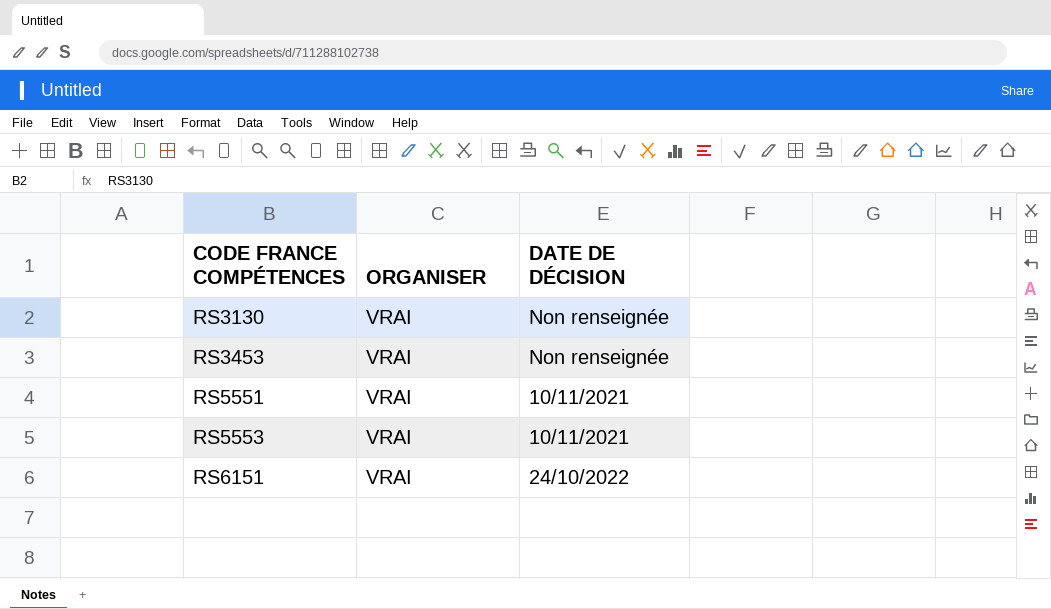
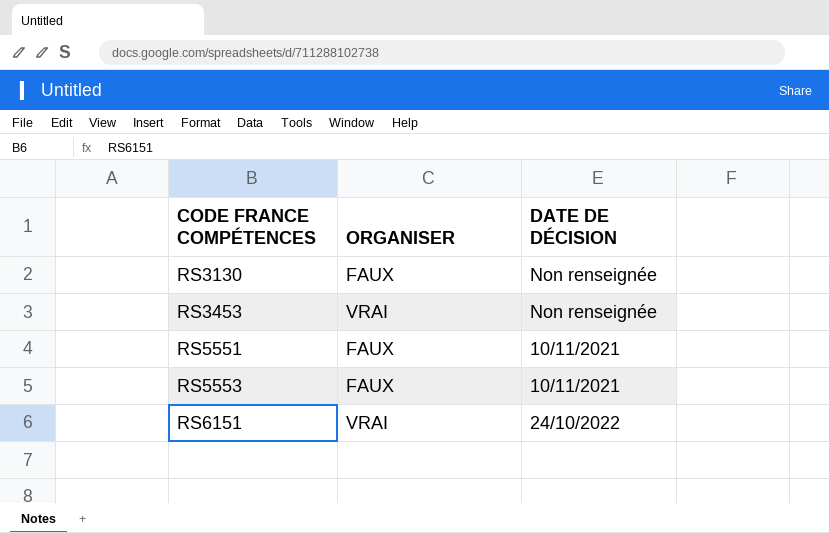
RS3130 | ORGANISER: VRAI -> FAUX
RS5551 | ORGANISER: VRAI -> FAUX
RS5553 | ORGANISER: VRAI -> FAUX

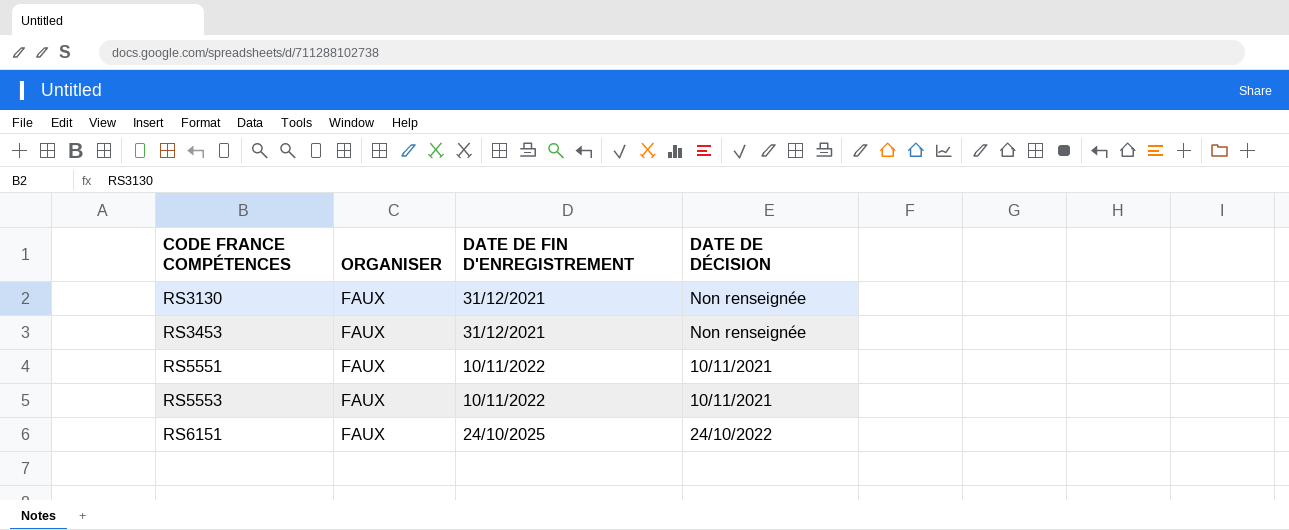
column DATE DE FIN D'ENREGISTREMENT | position: none -> 3
RS3453 | ORGANISER: VRAI -> FAUX
RS6151 | ORGANISER: VRAI -> FAUX

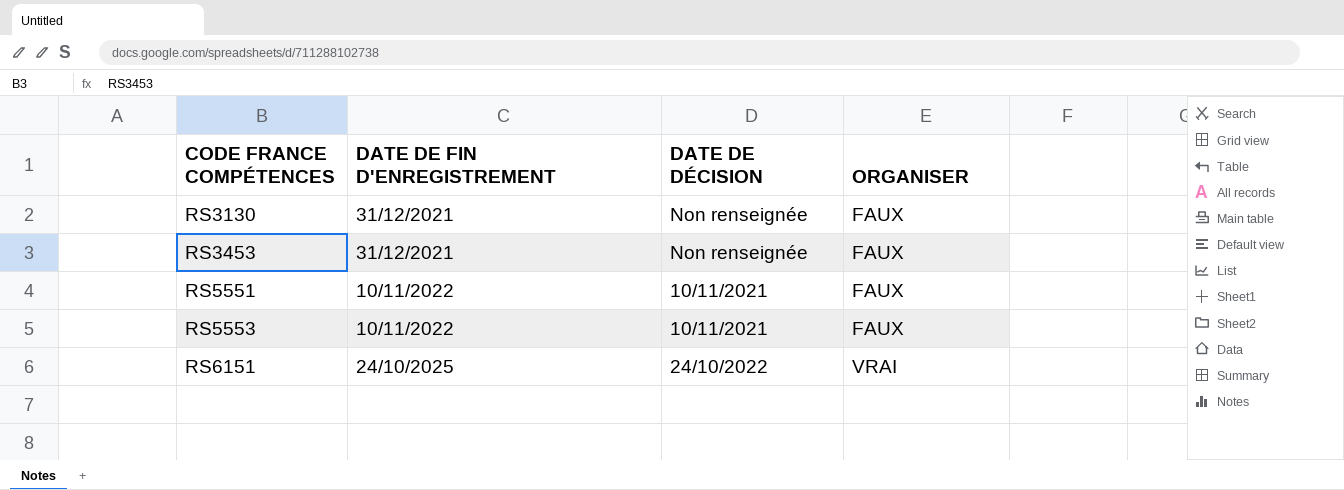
column ORGANISER | position: 2 -> 4
RS6151 | ORGANISER: FAUX -> VRAI

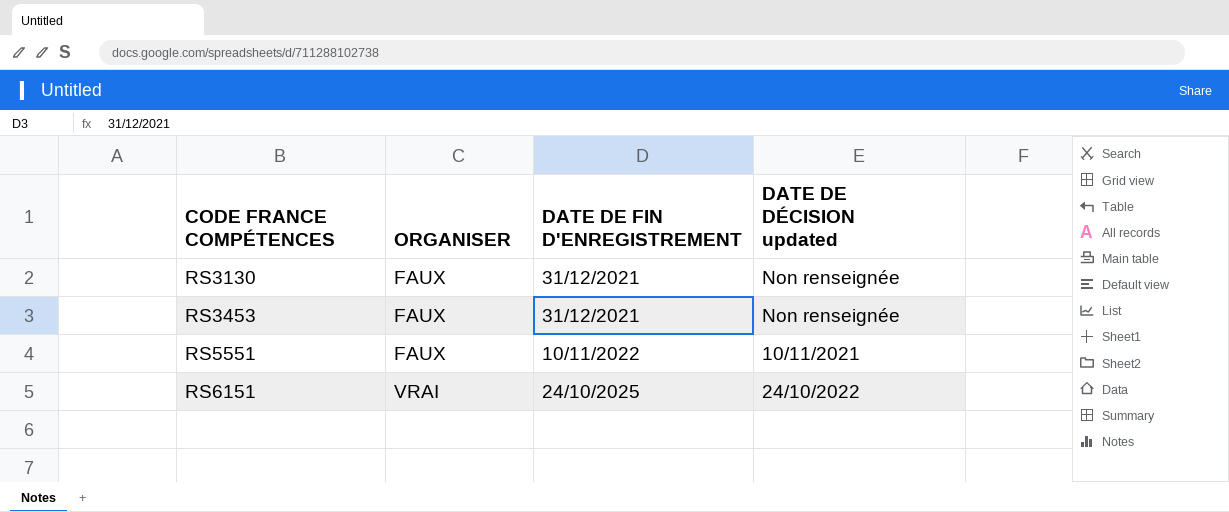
column ORGANISER | position: 4 -> 2
column name: DATE DE DÉCISION -> DATE DE DÉCISION updated
row RS5553: 10/11/2022 | 10/11/2021 | FAUX -> none

